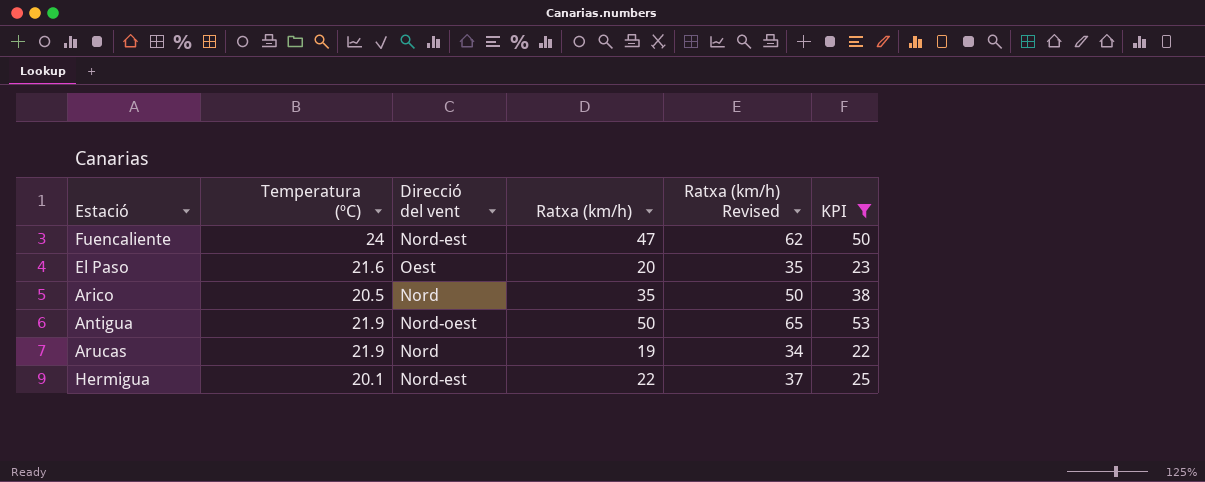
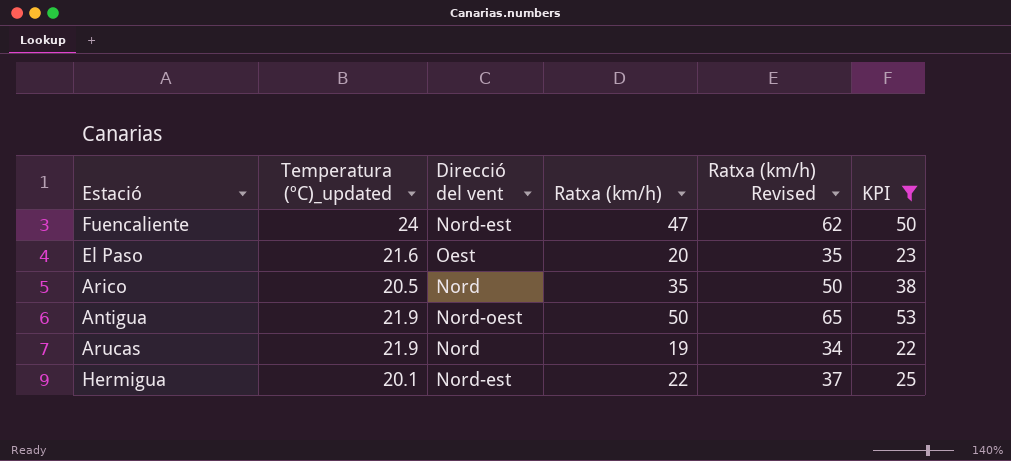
column name: Temperatura (ºC) -> Temperatura (ºC)_updated

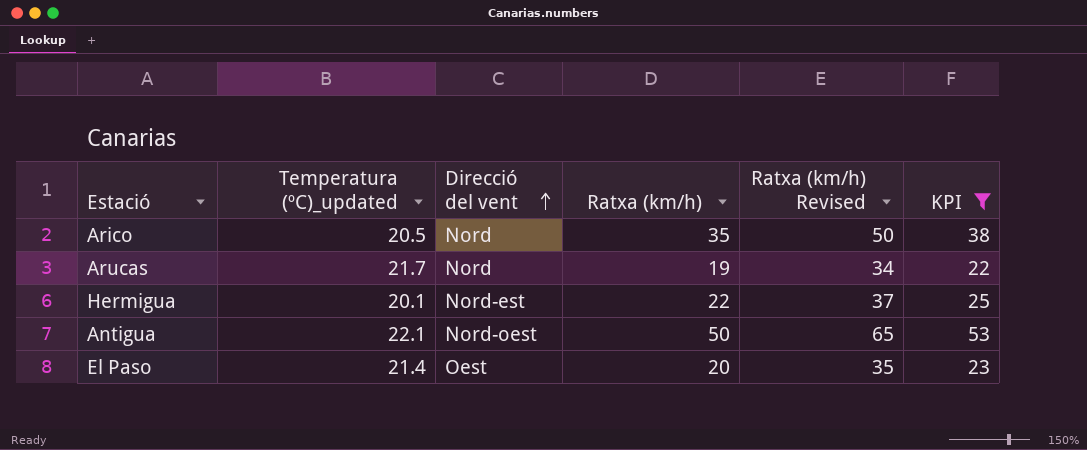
row order: none -> Direcció del vent ascending
row Fuencaliente: 24 | Nord-est | 47 | 62 | 50 -> none
Arucas | Temperatura (ºC)_updated: 21.9 -> 21.7
Antigua | Temperatura (ºC)_updated: 21.9 -> 22.1
El Paso | Temperatura (ºC)_updated: 21.6 -> 21.4

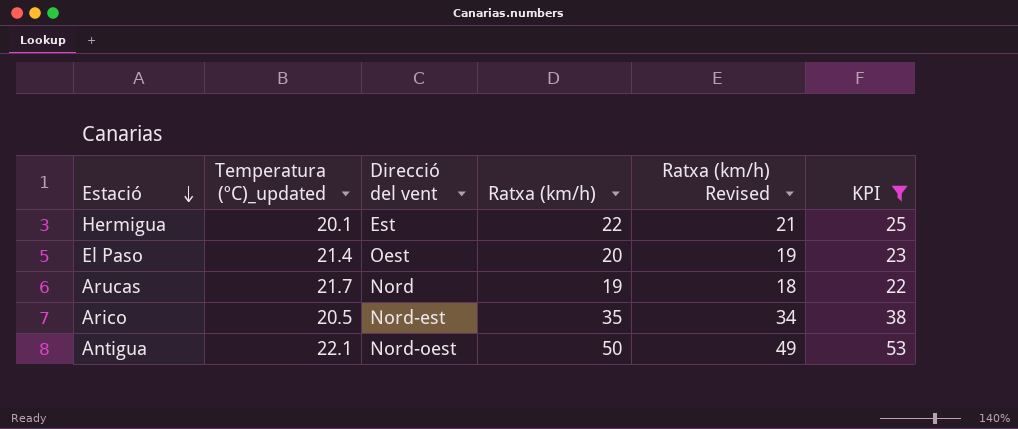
row order: Direcció del vent ascending -> Estació descending
column Ratxa (km/h) Revised | formula: [Ratxa (km/h)] + 15 -> [Ratxa (km/h)] - 1
Hermigua | Direcció del vent: Nord-est -> Est
Arico | Direcció del vent: Nord -> Nord-est

